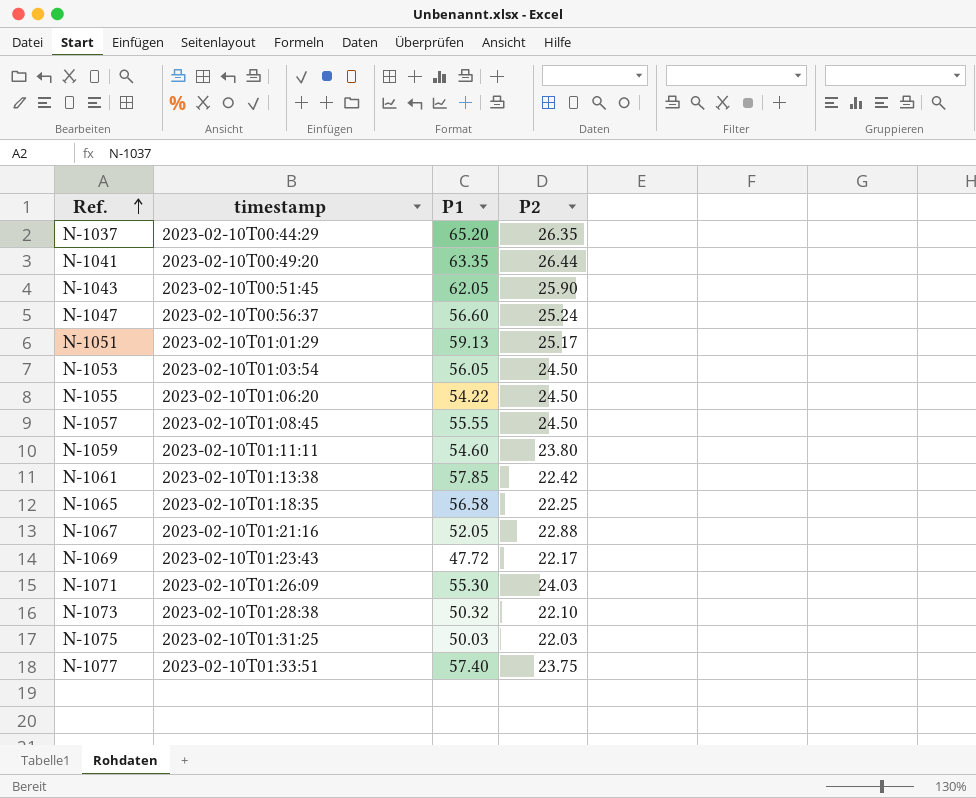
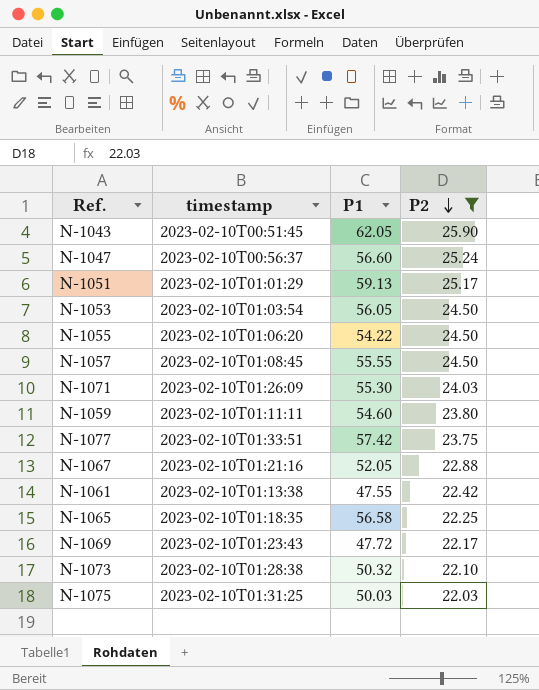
filter: none -> P2 <= 25.90
row order: Ref. ascending -> P2 descending
N-1077 | P1: 57.40 -> 57.42
N-1061 | P1: 57.85 -> 47.55

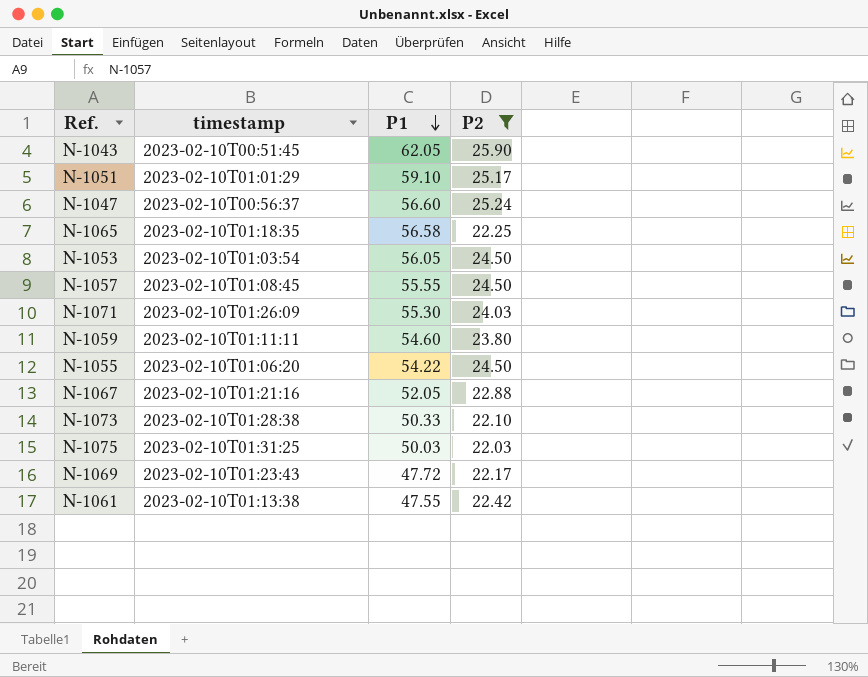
row order: P2 descending -> P1 descending
row N-1077: 2023-02-10T01:33:51 | 57.42 | 23.75 -> none
N-1051 | P1: 59.13 -> 59.10
N-1073 | P1: 50.32 -> 50.33

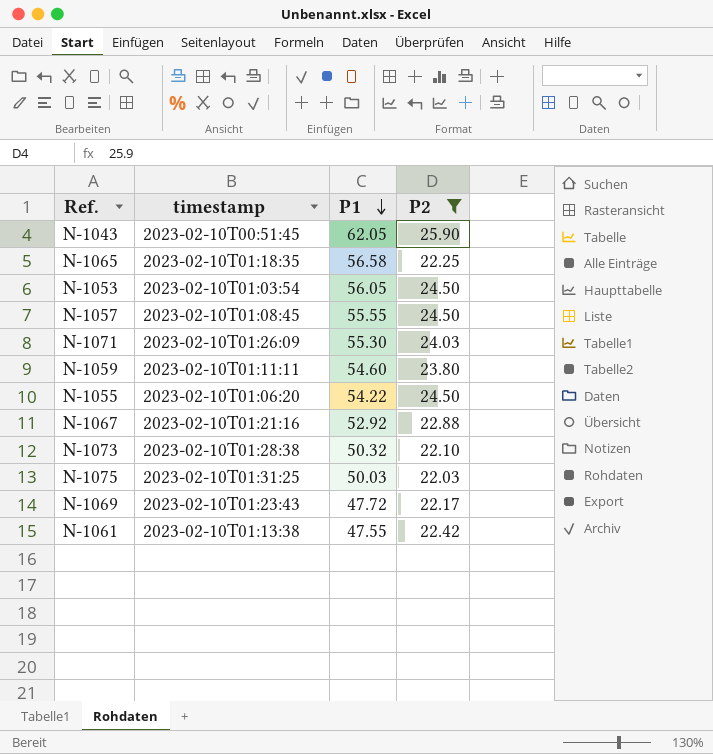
row N-1051: 2023-02-10T01:01:29 | 59.10 | 25.17 -> none
row N-1047: 2023-02-10T00:56:37 | 56.60 | 25.24 -> none
N-1067 | P1: 52.05 -> 52.92
N-1073 | P1: 50.33 -> 50.32

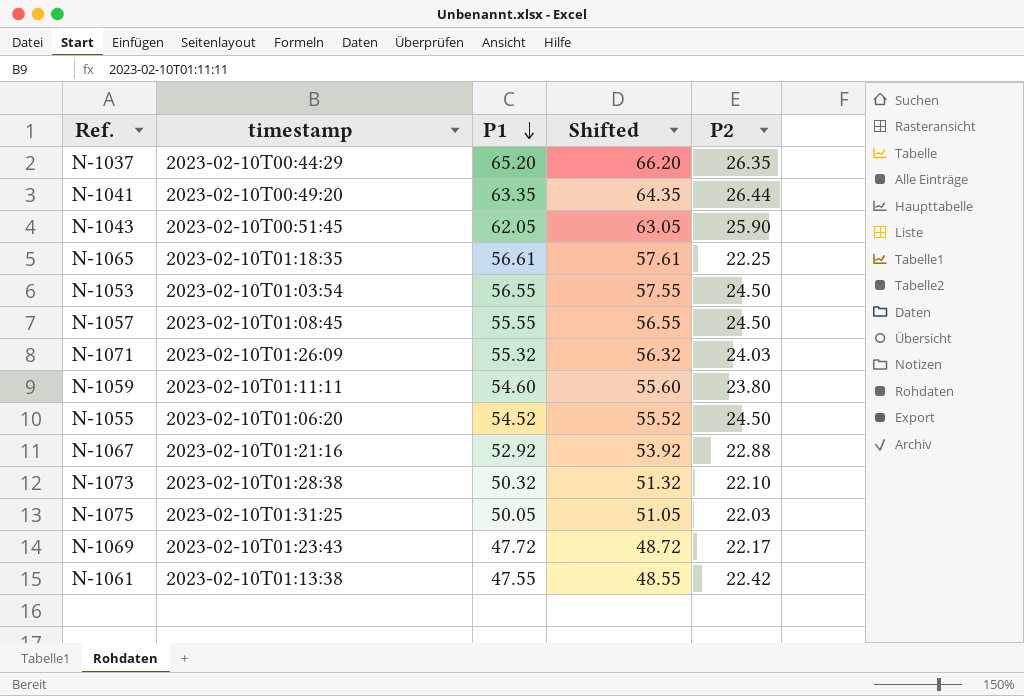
filter: P2 <= 25.90 -> none
column Shifted | formula: none -> [P1] + 1
N-1065 | P1: 56.58 -> 56.61
N-1053 | P1: 56.05 -> 56.55
N-1071 | P1: 55.30 -> 55.32
N-1055 | P1: 54.22 -> 54.52
N-1075 | P1: 50.03 -> 50.05

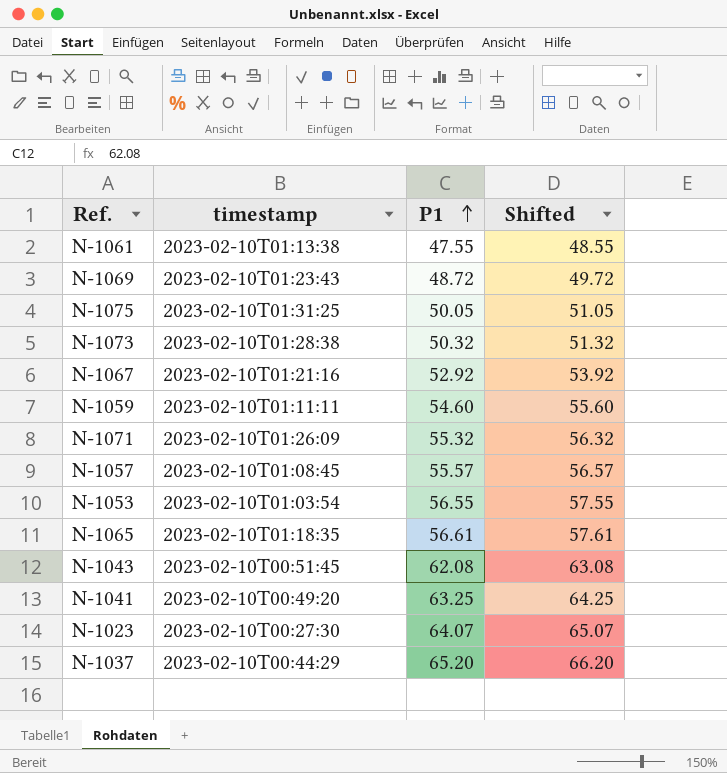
row order: P1 descending -> P1 ascending
column P2 | position: 5 -> none
row N-1055: 2023-02-10T01:06:20 | 54.52 | 55.52 | 24.50 -> none
N-1069 | P1: 47.72 -> 48.72
N-1069 | Shifted: 48.72 -> 49.72
N-1057 | P1: 55.55 -> 55.57
N-1057 | Shifted: 56.55 -> 56.57
N-1043 | P1: 62.05 -> 62.08
N-1043 | Shifted: 63.05 -> 63.08
N-1041 | P1: 63.35 -> 63.25
N-1041 | Shifted: 64.35 -> 64.25
row N-1023: none -> 2023-02-10T00:27:30 | 64.07 | 65.07

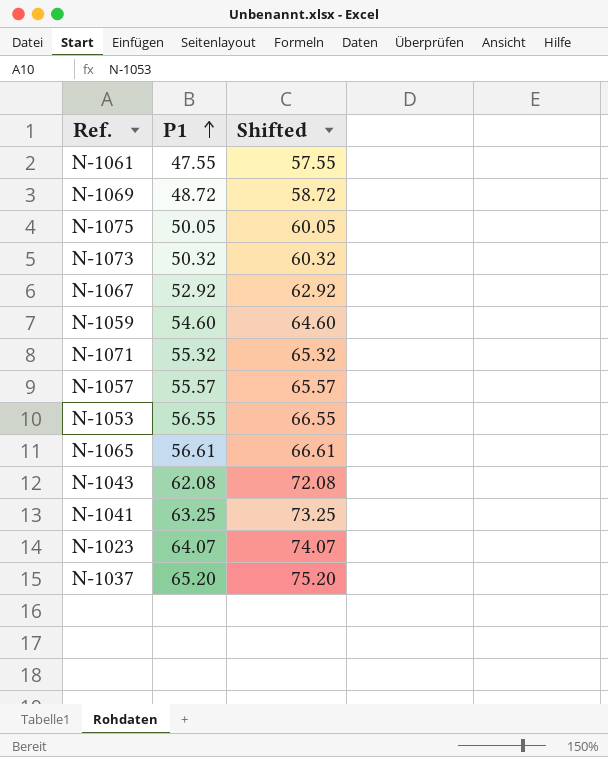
column timestamp | position: 2 -> none
column Shifted | formula: [P1] + 1 -> [P1] + 10

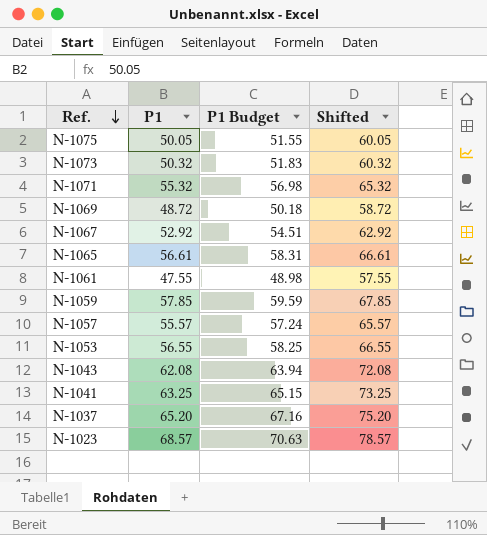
row order: P1 ascending -> Ref. descending
column P1 Budget | formula: none -> [P1] * 1.03
N-1059 | P1: 54.60 -> 57.85
N-1059 | Shifted: 64.60 -> 67.85
N-1023 | P1: 64.07 -> 68.57
N-1023 | Shifted: 74.07 -> 78.57

